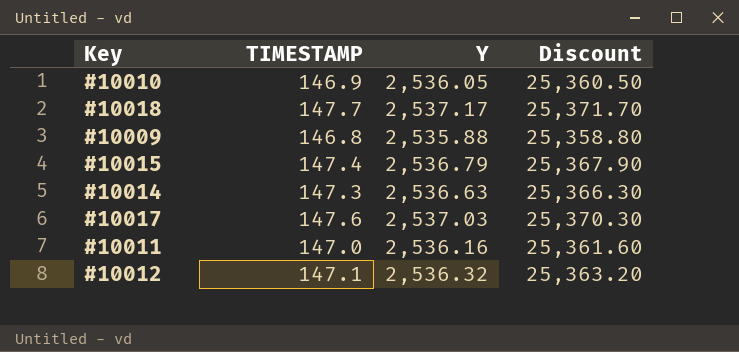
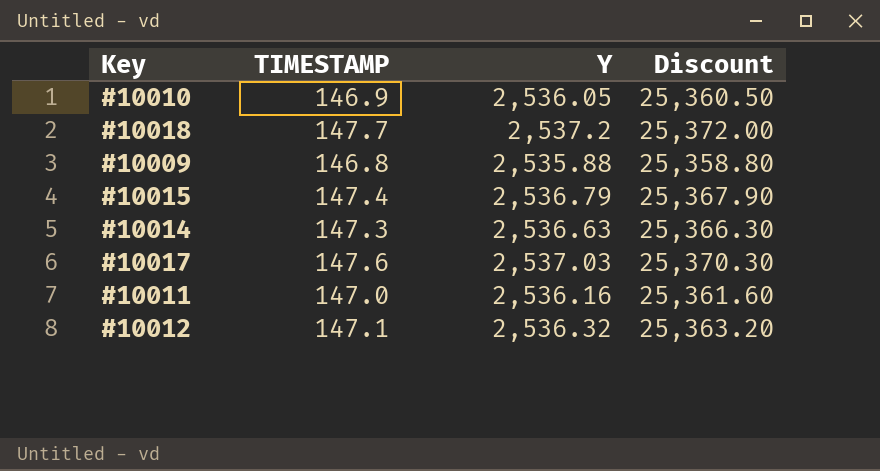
#10018 | Y: 2,537.17 -> 2,537.2
#10018 | Discount: 25,371.70 -> 25,372.00

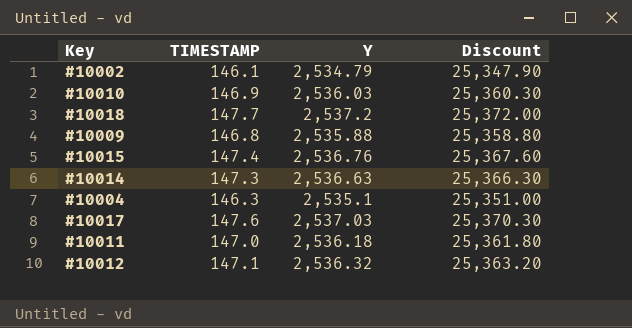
row #10002: none -> 146.1 | 2,534.79 | 25,347.90
#10010 | Y: 2,536.05 -> 2,536.03
#10010 | Discount: 25,360.50 -> 25,360.30
#10015 | Y: 2,536.79 -> 2,536.76
#10015 | Discount: 25,367.90 -> 25,367.60
row #10004: none -> 146.3 | 2,535.1 | 25,351.00
#10011 | Y: 2,536.16 -> 2,536.18
#10011 | Discount: 25,361.60 -> 25,361.80

